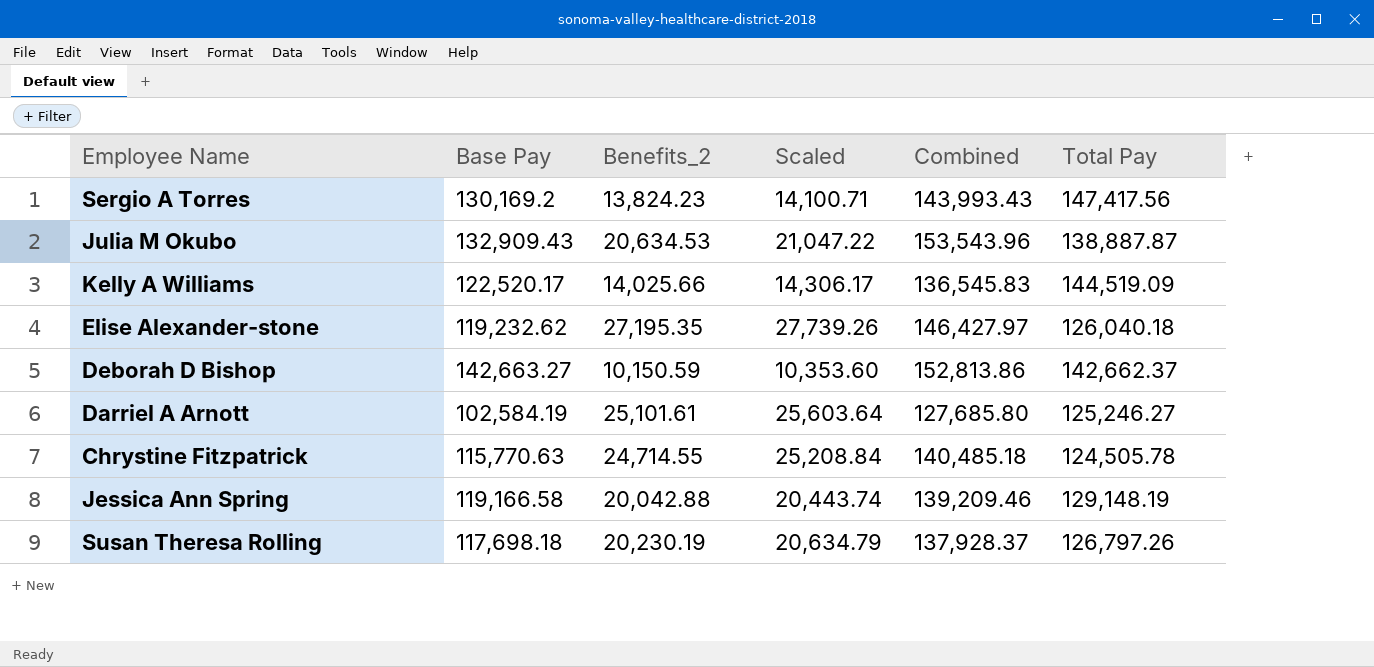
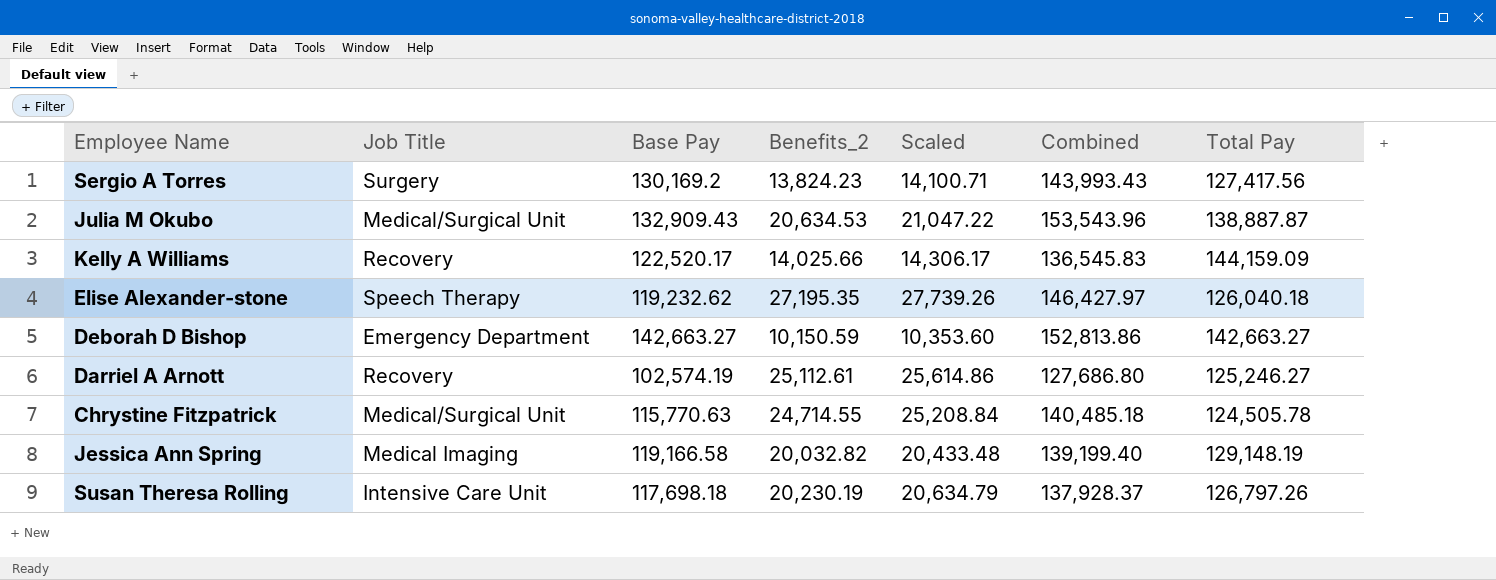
column Job Title | position: none -> 2
Sergio A Torres | Total Pay: 147,417.56 -> 127,417.56
Kelly A Williams | Total Pay: 144,519.09 -> 144,159.09
Deborah D Bishop | Total Pay: 142,662.37 -> 142,663.27
Darriel A Arnott | Base Pay: 102,584.19 -> 102,574.19
Darriel A Arnott | Benefits_2: 25,101.61 -> 25,112.61
Darriel A Arnott | Scaled: 25,603.64 -> 25,614.86
Darriel A Arnott | Combined: 127,685.80 -> 127,686.80
Jessica Ann Spring | Benefits_2: 20,042.88 -> 20,032.82
Jessica Ann Spring | Scaled: 20,443.74 -> 20,433.48
Jessica Ann Spring | Combined: 139,209.46 -> 139,199.40

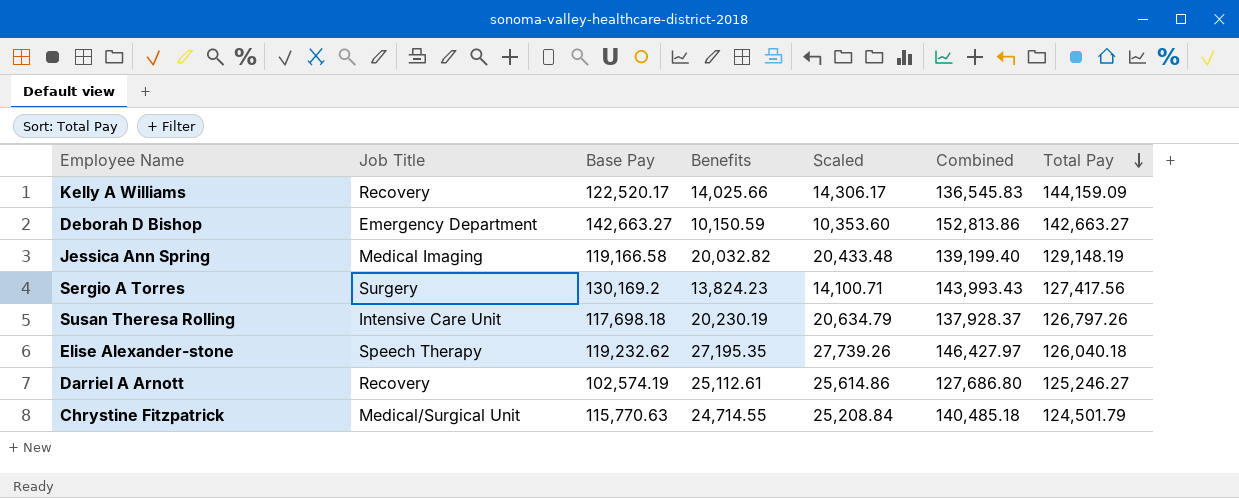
row order: none -> Total Pay descending
column name: Benefits_2 -> Benefits
row Julia M Okubo: Medical/Surgical Unit | 132,909.43 | 20,634.53 | 21,047.22 | 153,543.96 | 138,887.87 -> none
Chrystine Fitzpatrick | Total Pay: 124,505.78 -> 124,501.79

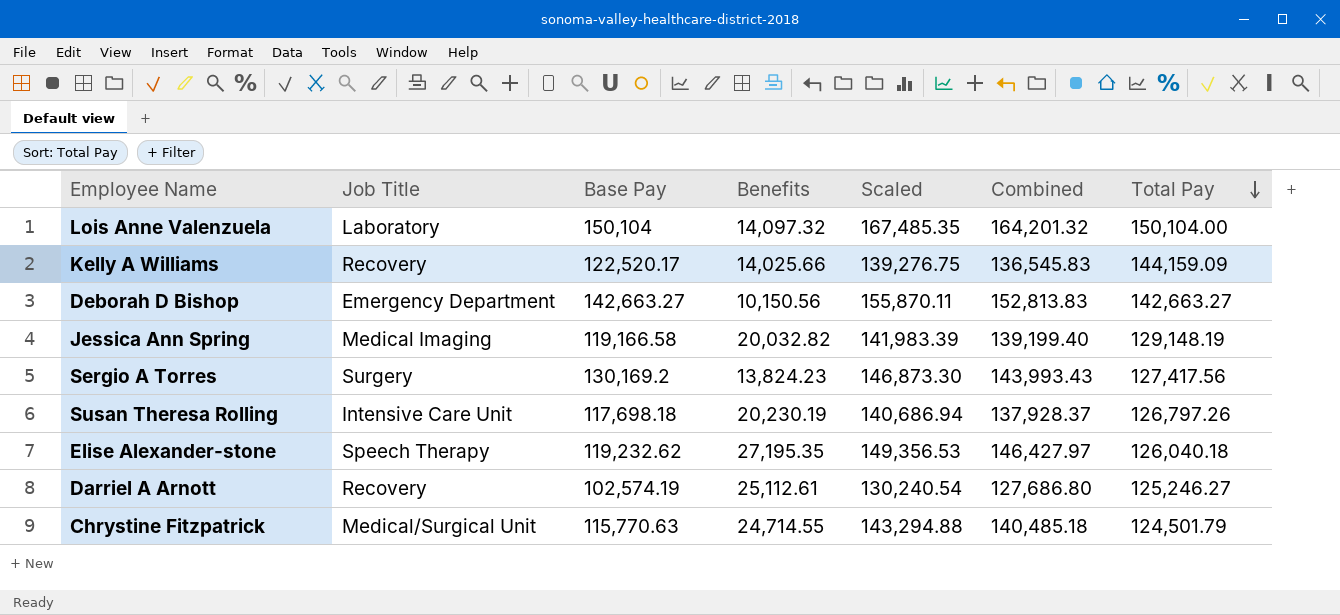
column Scaled | formula: [Benefits] * 1.02 -> [Combined] * 1.02
row Lois Anne Valenzuela: none -> Laboratory | 150,104 | 14,097.32 | 167,485.35 | 164,201.32 | 150,104.00
Deborah D Bishop | Benefits: 10,150.59 -> 10,150.56
Deborah D Bishop | Combined: 152,813.86 -> 152,813.83

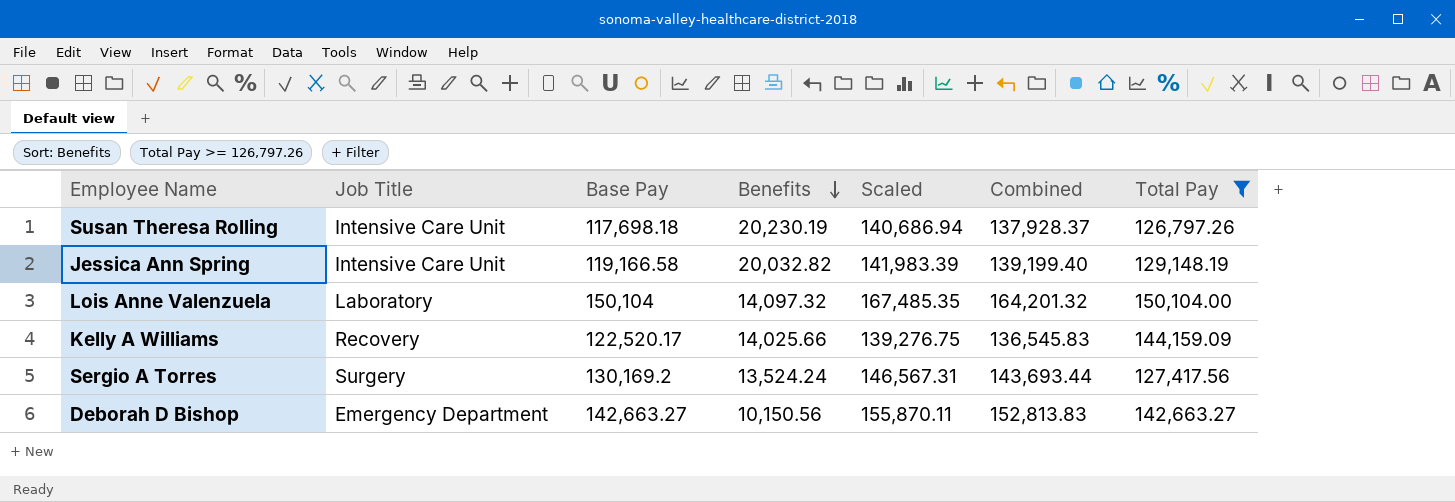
filter: none -> Total Pay >= 126,797.26
row order: Total Pay descending -> Benefits descending
Jessica Ann Spring | Job Title: Medical Imaging -> Intensive Care Unit
Sergio A Torres | Benefits: 13,824.23 -> 13,524.24
Sergio A Torres | Scaled: 146,873.30 -> 146,567.31
Sergio A Torres | Combined: 143,993.43 -> 143,693.44

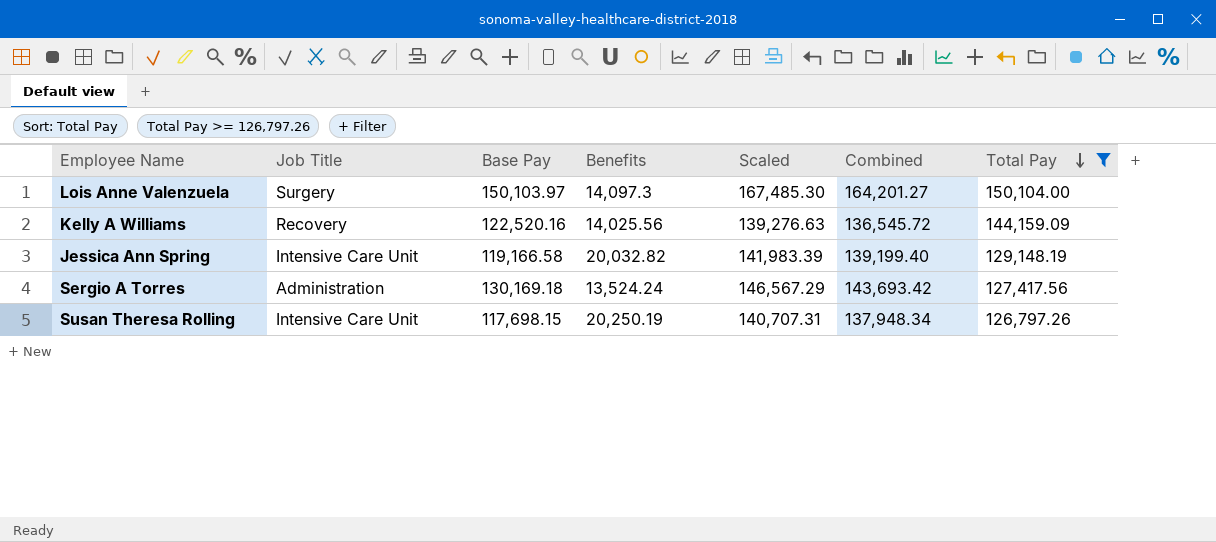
row order: Benefits descending -> Total Pay descending
row Deborah D Bishop: Emergency Department | 142,663.27 | 10,150.56 | 155,870.11 | 152,813.83 | 142,663.27 -> none
Lois Anne Valenzuela | Job Title: Laboratory -> Surgery
Lois Anne Valenzuela | Base Pay: 150,104 -> 150,103.97
Lois Anne Valenzuela | Benefits: 14,097.32 -> 14,097.3
Lois Anne Valenzuela | Scaled: 167,485.35 -> 167,485.30
Lois Anne Valenzuela | Combined: 164,201.32 -> 164,201.27
Kelly A Williams | Base Pay: 122,520.17 -> 122,520.16
Kelly A Williams | Benefits: 14,025.66 -> 14,025.56
Kelly A Williams | Scaled: 139,276.75 -> 139,276.63
Kelly A Williams | Combined: 136,545.83 -> 136,545.72
Sergio A Torres | Job Title: Surgery -> Administration
Sergio A Torres | Base Pay: 130,169.2 -> 130,169.18
Sergio A Torres | Scaled: 146,567.31 -> 146,567.29
Sergio A Torres | Combined: 143,693.44 -> 143,693.42
Susan Theresa Rolling | Base Pay: 117,698.18 -> 117,698.15
Susan Theresa Rolling | Benefits: 20,230.19 -> 20,250.19
Susan Theresa Rolling | Scaled: 140,686.94 -> 140,707.31
Susan Theresa Rolling | Combined: 137,928.37 -> 137,948.34

